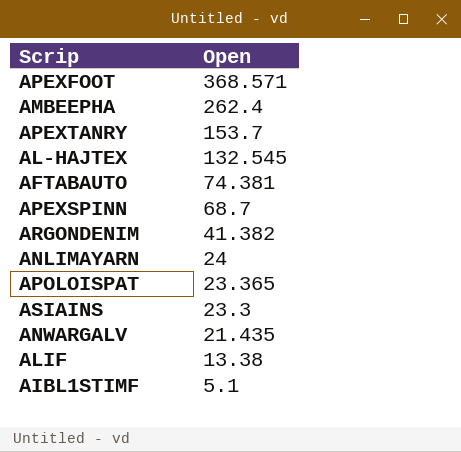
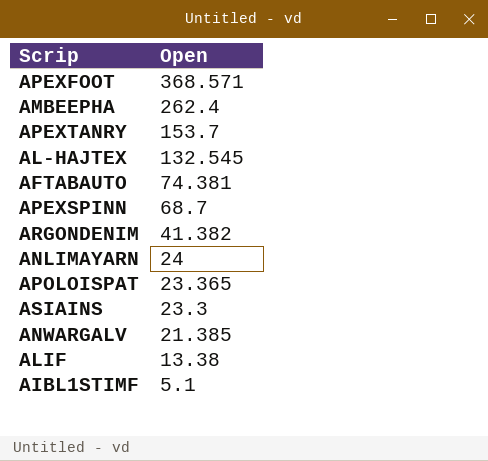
ANWARGALV | Open: 21.435 -> 21.385

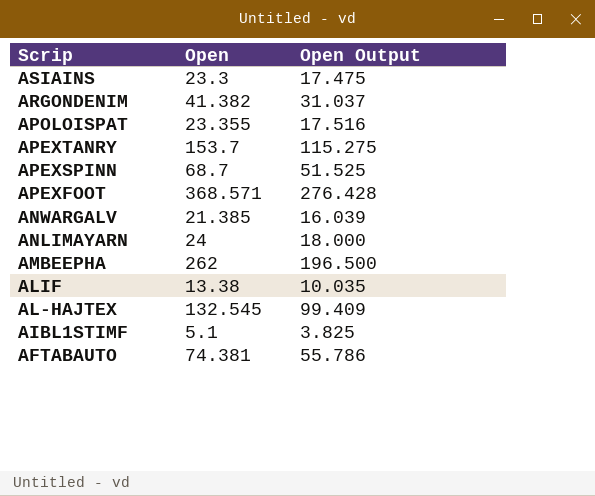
row order: Open descending -> Scrip descending
column Open Output | formula: none -> [Open] * 0.75
APOLOISPAT | Open: 23.365 -> 23.355
AMBEEPHA | Open: 262.4 -> 262

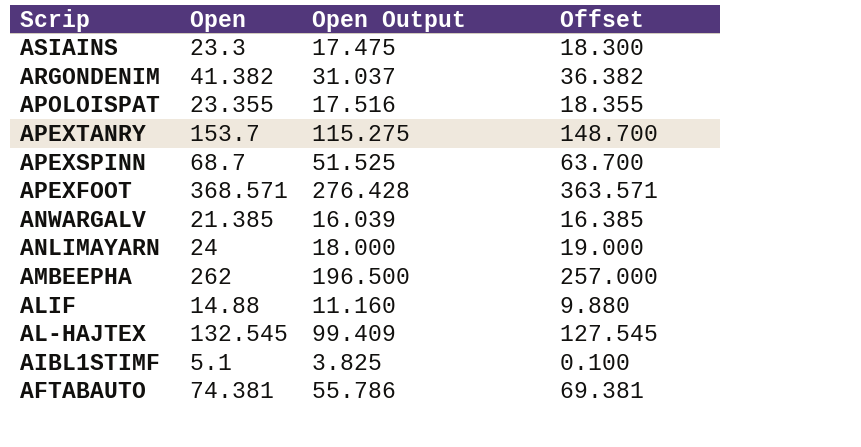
column Offset | formula: none -> [Open] - 5
ALIF | Open: 13.38 -> 14.88
ALIF | Open Output: 10.035 -> 11.160

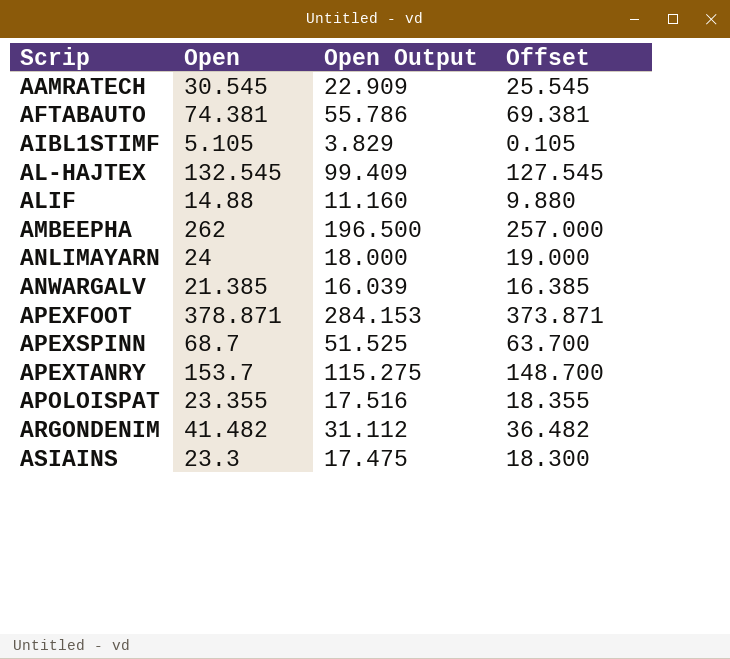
row order: Scrip descending -> Scrip ascending
row AAMRATECH: none -> 30.545 | 22.909 | 25.545
AIBL1STIMF | Open: 5.1 -> 5.105
AIBL1STIMF | Open Output: 3.825 -> 3.829
AIBL1STIMF | Offset: 0.100 -> 0.105
APEXFOOT | Open: 368.571 -> 378.871
APEXFOOT | Open Output: 276.428 -> 284.153
APEXFOOT | Offset: 363.571 -> 373.871
ARGONDENIM | Open: 41.382 -> 41.482
ARGONDENIM | Open Output: 31.037 -> 31.112
ARGONDENIM | Offset: 36.382 -> 36.482

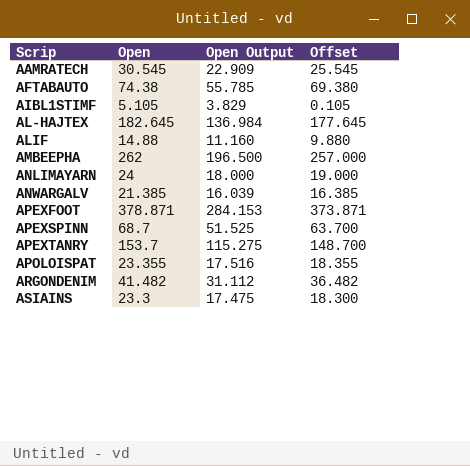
AFTABAUTO | Open: 74.381 -> 74.38
AFTABAUTO | Open Output: 55.786 -> 55.785
AFTABAUTO | Offset: 69.381 -> 69.380
AL-HAJTEX | Open: 132.545 -> 182.645
AL-HAJTEX | Open Output: 99.409 -> 136.984
AL-HAJTEX | Offset: 127.545 -> 177.645

